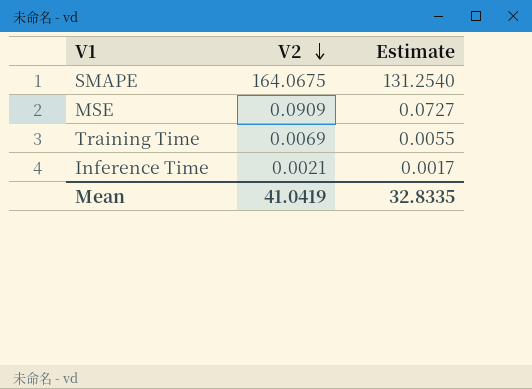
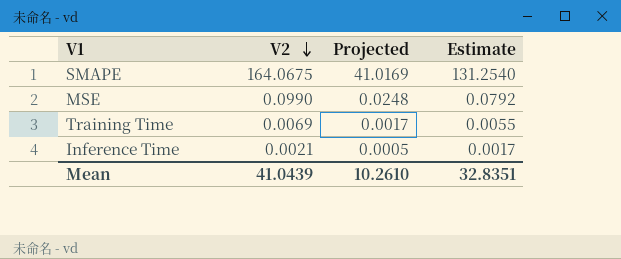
column Projected | formula: none -> [V2] * 0.25
MSE | V2: 0.0909 -> 0.0990
MSE | Estimate: 0.0727 -> 0.0792
Mean | V2: 41.0419 -> 41.0439
Mean | Estimate: 32.8335 -> 32.8351

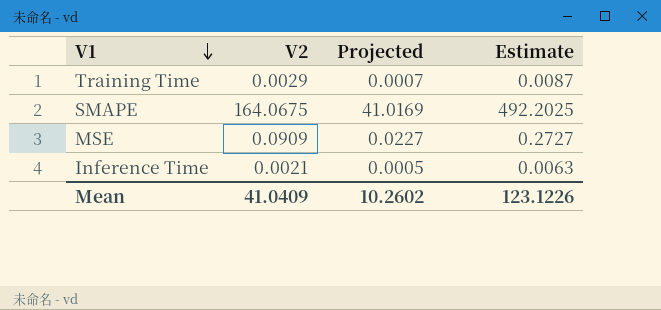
row order: V2 descending -> V1 descending
column Estimate | formula: [V2] * 0.8 -> [V2] * 3
Training Time | V2: 0.0069 -> 0.0029
Training Time | Projected: 0.0017 -> 0.0007
MSE | V2: 0.0990 -> 0.0909
MSE | Projected: 0.0248 -> 0.0227
Mean | V2: 41.0439 -> 41.0409
Mean | Projected: 10.2610 -> 10.2602
Mean | Estimate: 32.8351 -> 123.1226

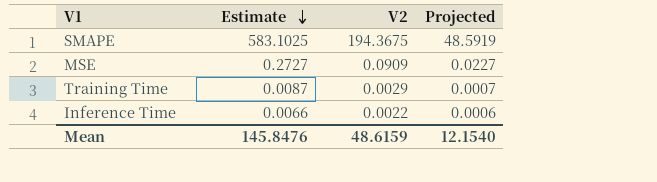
row order: V1 descending -> Estimate descending
column Estimate | position: 4 -> 2
SMAPE | Estimate: 492.2025 -> 583.1025
SMAPE | V2: 164.0675 -> 194.3675
SMAPE | Projected: 41.0169 -> 48.5919
Inference Time | Estimate: 0.0063 -> 0.0066
Inference Time | V2: 0.0021 -> 0.0022
Inference Time | Projected: 0.0005 -> 0.0006
Mean | Estimate: 123.1226 -> 145.8476
Mean | V2: 41.0409 -> 48.6159
Mean | Projected: 10.2602 -> 12.1540

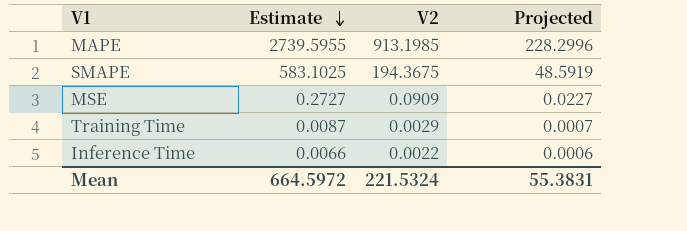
row MAPE: none -> 2739.5955 | 913.1985 | 228.2996
Mean | Estimate: 145.8476 -> 664.5972
Mean | V2: 48.6159 -> 221.5324
Mean | Projected: 12.1540 -> 55.3831

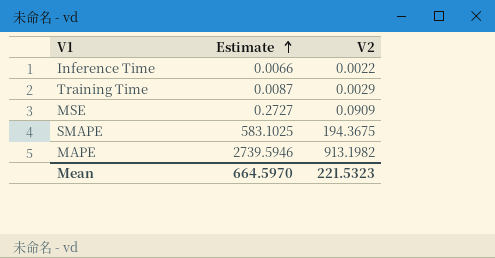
row order: Estimate descending -> Estimate ascending
column Projected | formula: [V2] * 0.25 -> none
MAPE | Estimate: 2739.5955 -> 2739.5946
MAPE | V2: 913.1985 -> 913.1982
Mean | Estimate: 664.5972 -> 664.5970
Mean | V2: 221.5324 -> 221.5323

